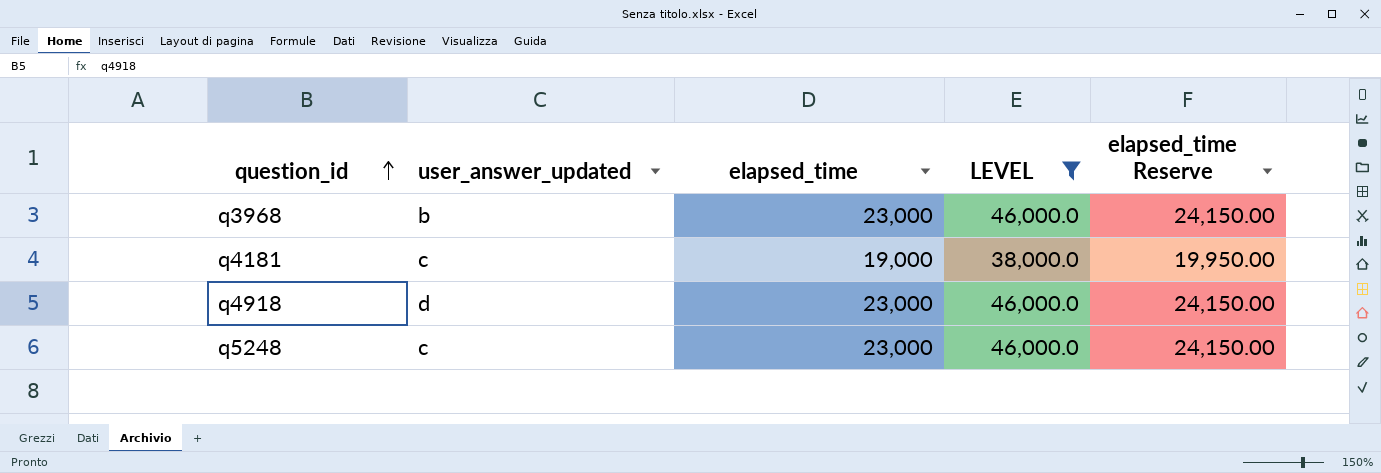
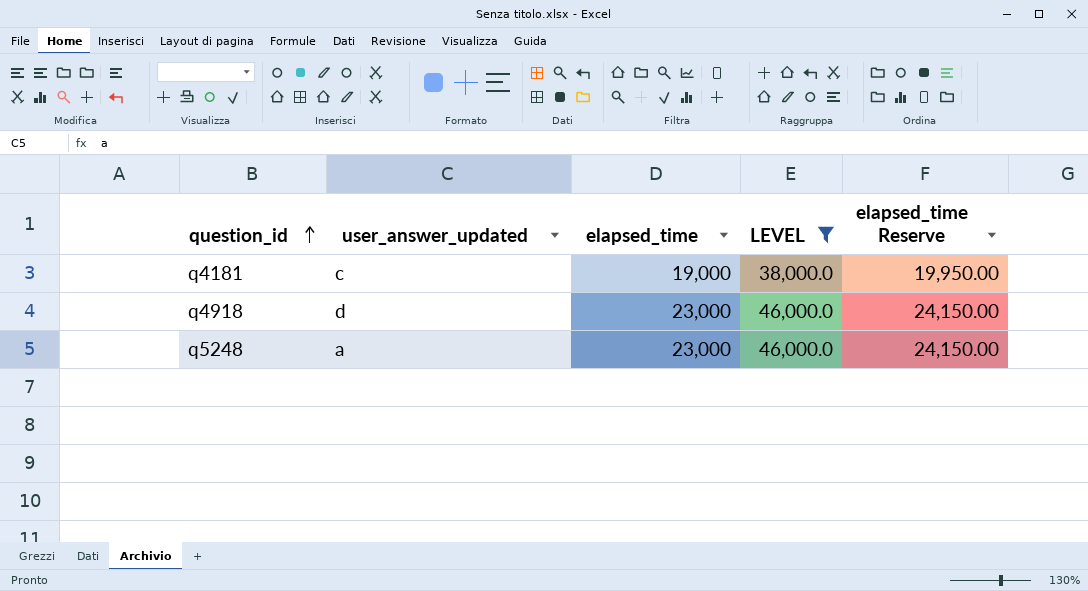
row q3968: b | 23,000 | 46,000.0 | 24,150.00 -> none
q5248 | user_answer_updated: c -> a

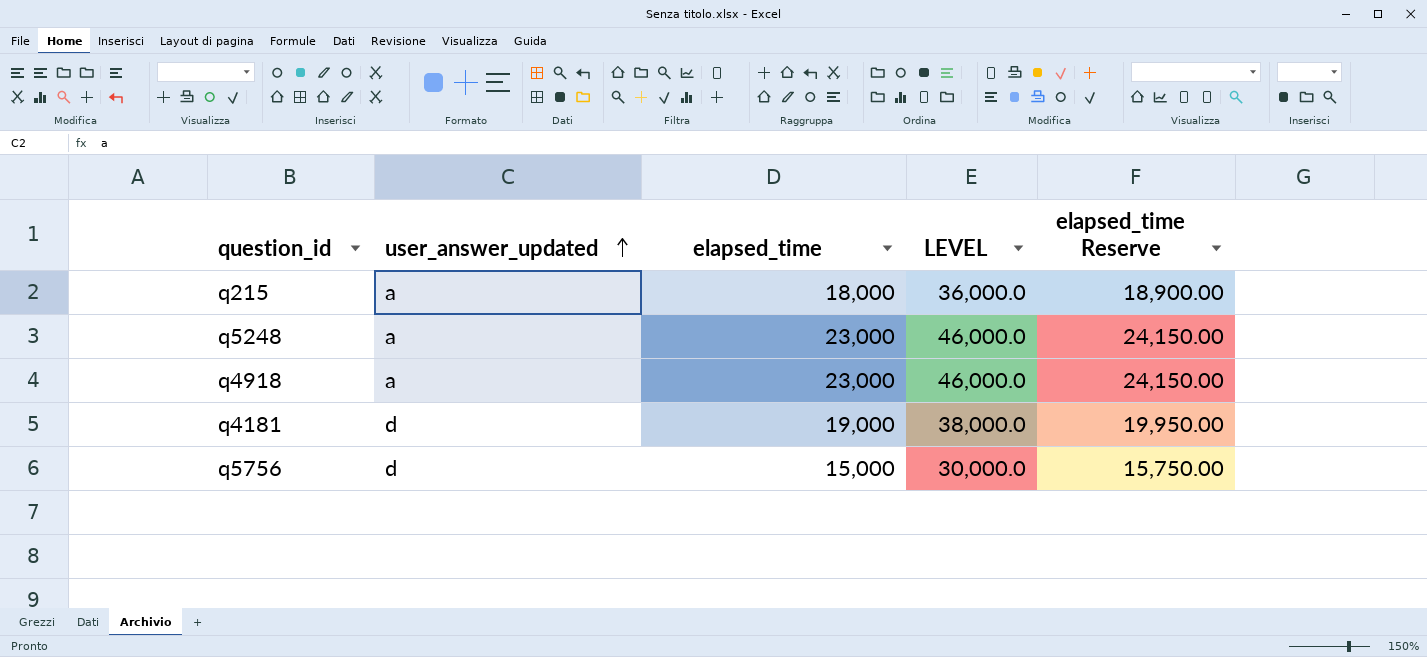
filter: LEVEL >= 38,000.0 -> none
row order: question_id ascending -> user_answer_updated ascending
q4918 | user_answer_updated: d -> a
q4181 | user_answer_updated: c -> d

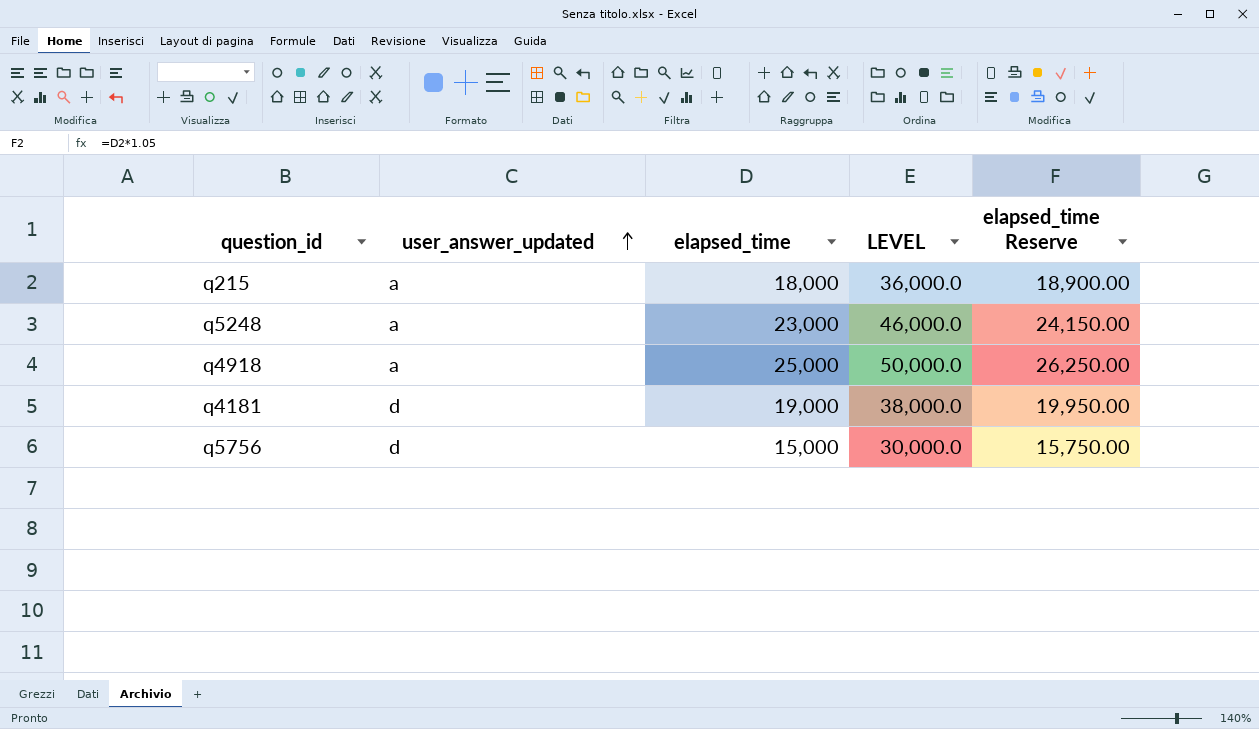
q4918 | elapsed_time: 23,000 -> 25,000
q4918 | LEVEL: 46,000.0 -> 50,000.0
q4918 | elapsed_time Reserve: 24,150.00 -> 26,250.00

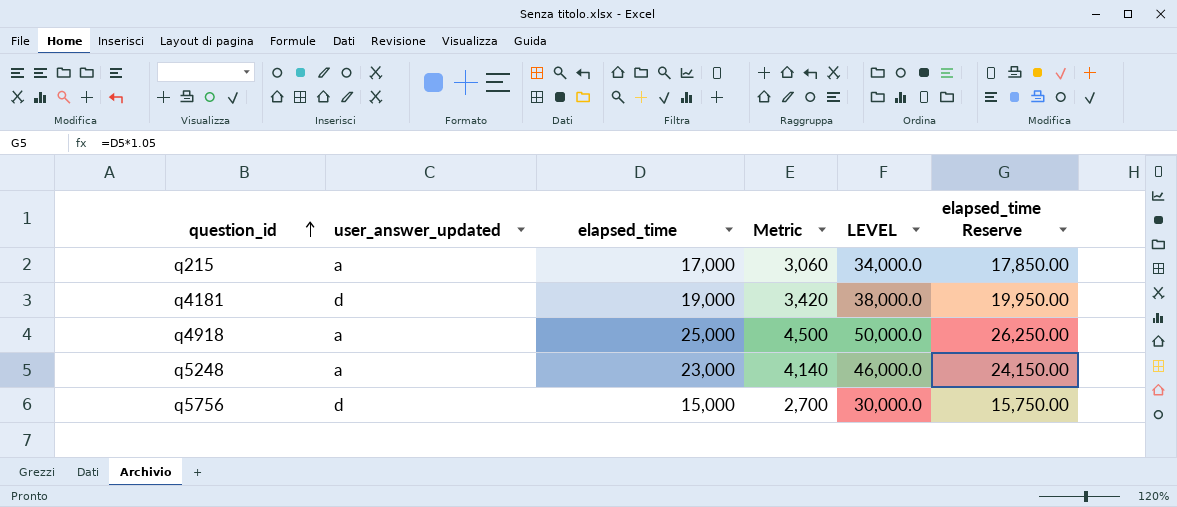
row order: user_answer_updated ascending -> question_id ascending
column Metric | formula: none -> [elapsed_time] * 0.18
q215 | elapsed_time: 18,000 -> 17,000
q215 | LEVEL: 36,000.0 -> 34,000.0
q215 | elapsed_time Reserve: 18,900.00 -> 17,850.00

